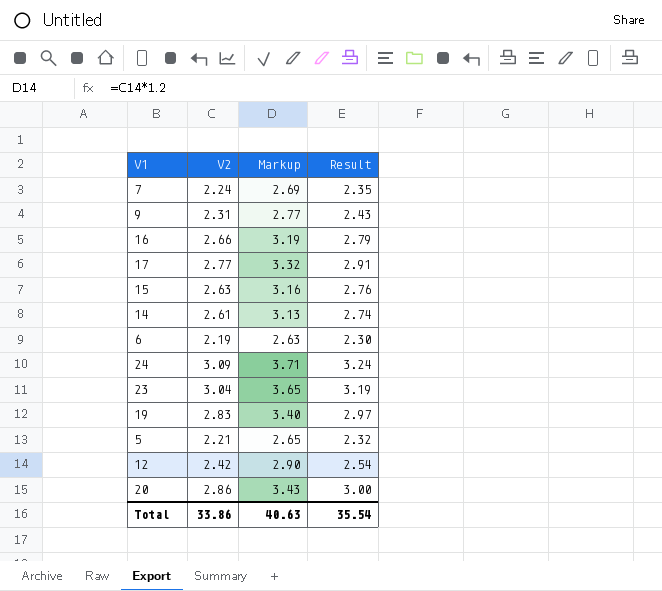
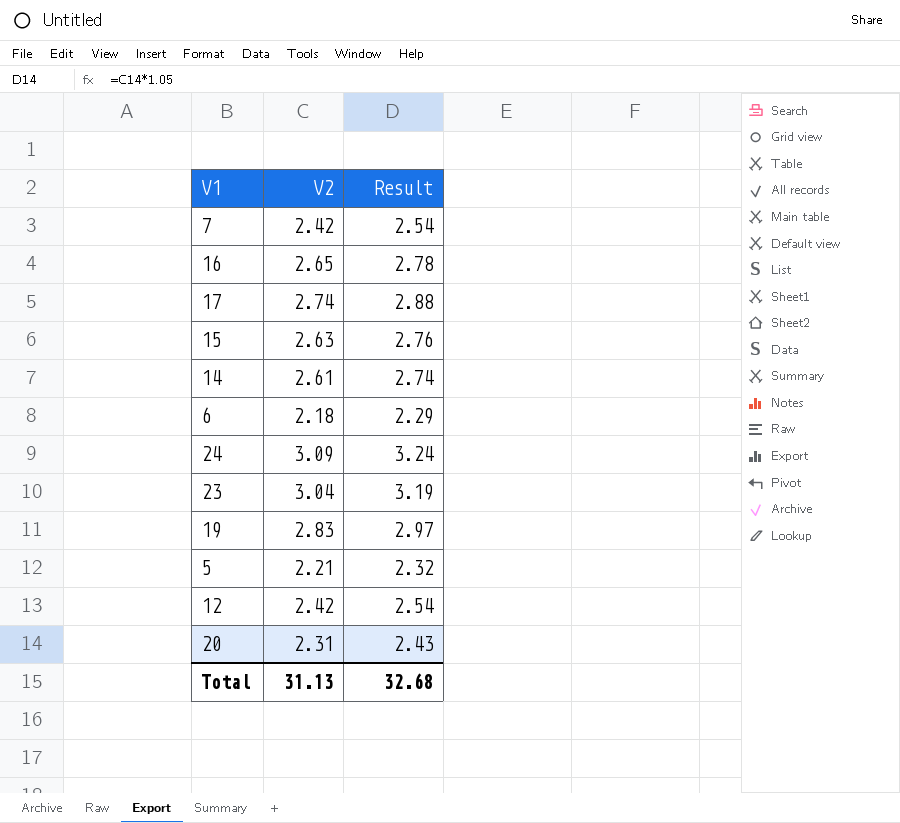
column Markup | formula: [V2] * 1.2 -> none
row 9: 2.31 | 2.77 | 2.43 -> none
7 | V2: 2.24 -> 2.42
7 | Result: 2.35 -> 2.54
16 | V2: 2.66 -> 2.65
16 | Result: 2.79 -> 2.78
17 | V2: 2.77 -> 2.74
17 | Result: 2.91 -> 2.88
6 | V2: 2.19 -> 2.18
6 | Result: 2.30 -> 2.29
20 | V2: 2.86 -> 2.31
20 | Result: 3.00 -> 2.43
Total | V2: 33.86 -> 31.13
Total | Result: 35.54 -> 32.68

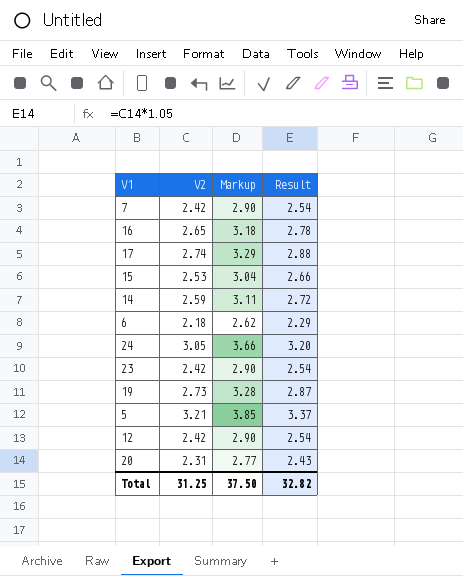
column Markup | formula: none -> [V2] * 1.2
15 | V2: 2.63 -> 2.53
15 | Result: 2.76 -> 2.66
14 | V2: 2.61 -> 2.59
14 | Result: 2.74 -> 2.72
24 | V2: 3.09 -> 3.05
24 | Result: 3.24 -> 3.20
23 | V2: 3.04 -> 2.42
23 | Result: 3.19 -> 2.54
19 | V2: 2.83 -> 2.73
19 | Result: 2.97 -> 2.87
5 | V2: 2.21 -> 3.21
5 | Result: 2.32 -> 3.37
Total | V2: 31.13 -> 31.25
Total | Result: 32.68 -> 32.82

